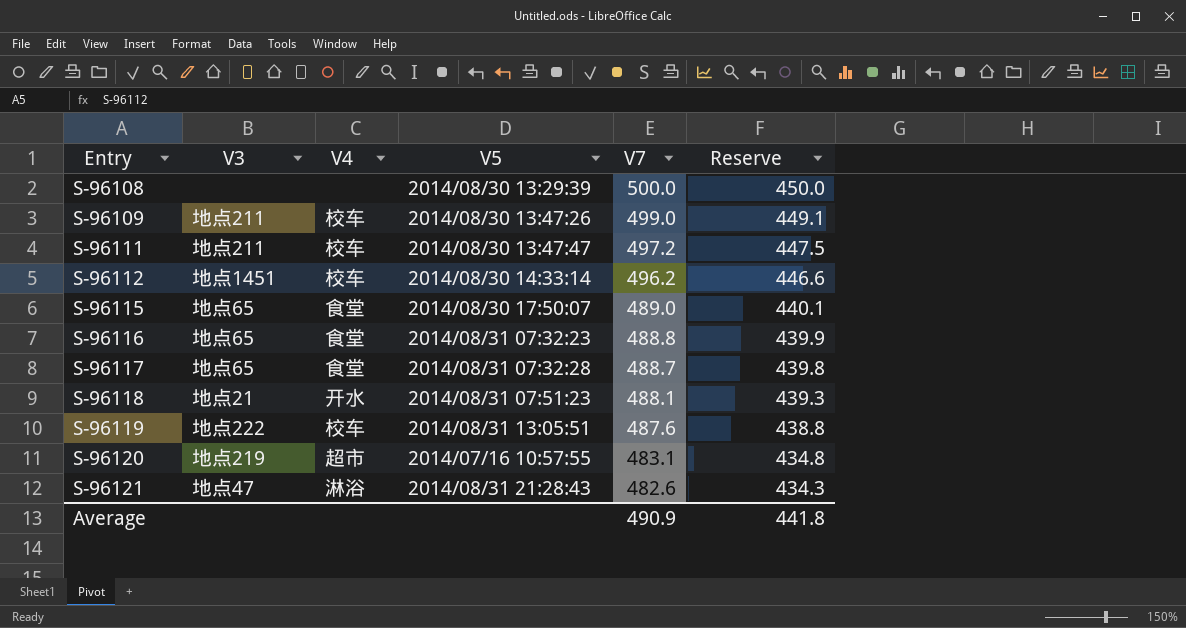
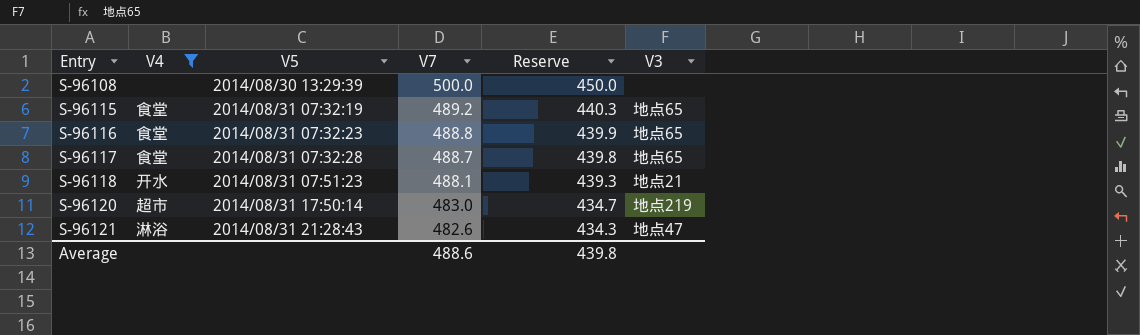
filter: none -> V4 != 校车
column V3 | position: 2 -> 6
S-96115 | V5: 2014/08/30 17:50:07 -> 2014/08/31 07:32:19
S-96115 | V7: 489.0 -> 489.2
S-96115 | Reserve: 440.1 -> 440.3
S-96120 | V5: 2014/07/16 10:57:55 -> 2014/08/31 17:50:14
S-96120 | V7: 483.1 -> 483.0
S-96120 | Reserve: 434.8 -> 434.7
Average | V7: 490.9 -> 488.6
Average | Reserve: 441.8 -> 439.8

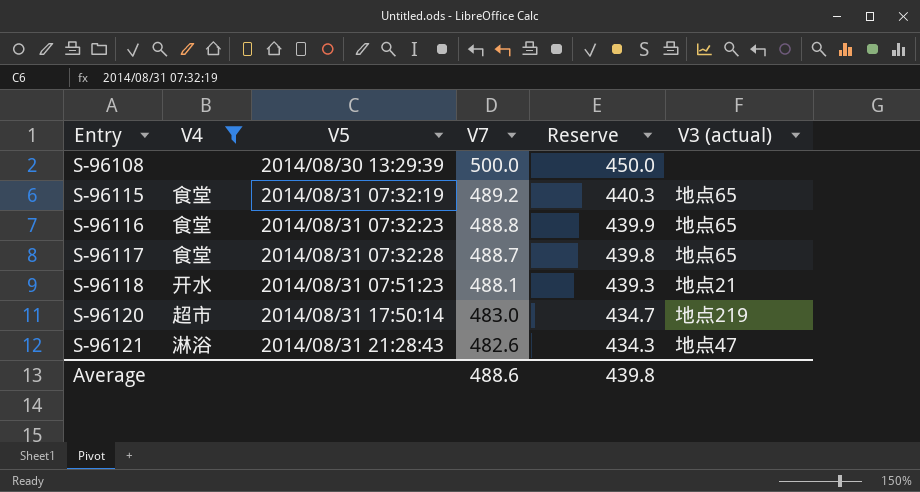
column name: V3 -> V3 (actual)

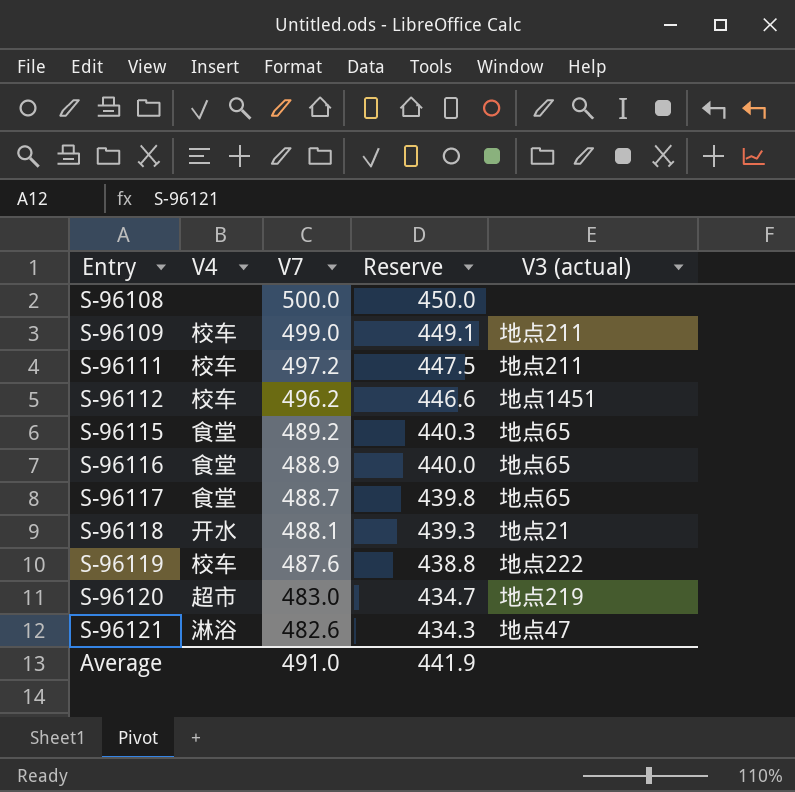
filter: V4 != 校车 -> none
column V5 | position: 3 -> none
S-96116 | V7: 488.8 -> 488.9
S-96116 | Reserve: 439.9 -> 440.0
Average | V7: 488.6 -> 491.0
Average | Reserve: 439.8 -> 441.9

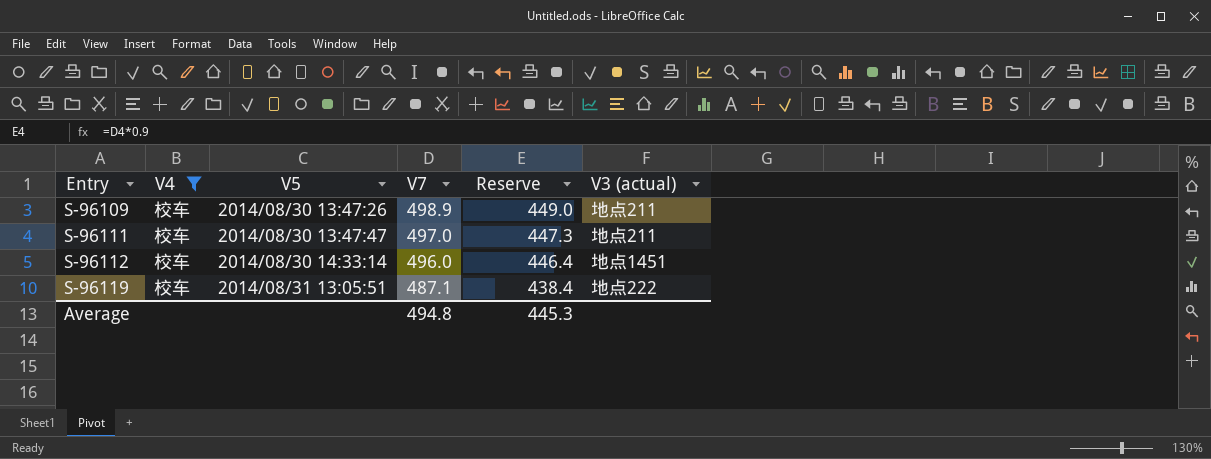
filter: none -> V4 = 校车
column V5 | position: none -> 3
S-96109 | V7: 499.0 -> 498.9
S-96109 | Reserve: 449.1 -> 449.0
S-96111 | V7: 497.2 -> 497.0
S-96111 | Reserve: 447.5 -> 447.3
S-96112 | V7: 496.2 -> 496.0
S-96112 | Reserve: 446.6 -> 446.4
S-96119 | V7: 487.6 -> 487.1
S-96119 | Reserve: 438.8 -> 438.4
Average | V7: 491.0 -> 494.8
Average | Reserve: 441.9 -> 445.3

